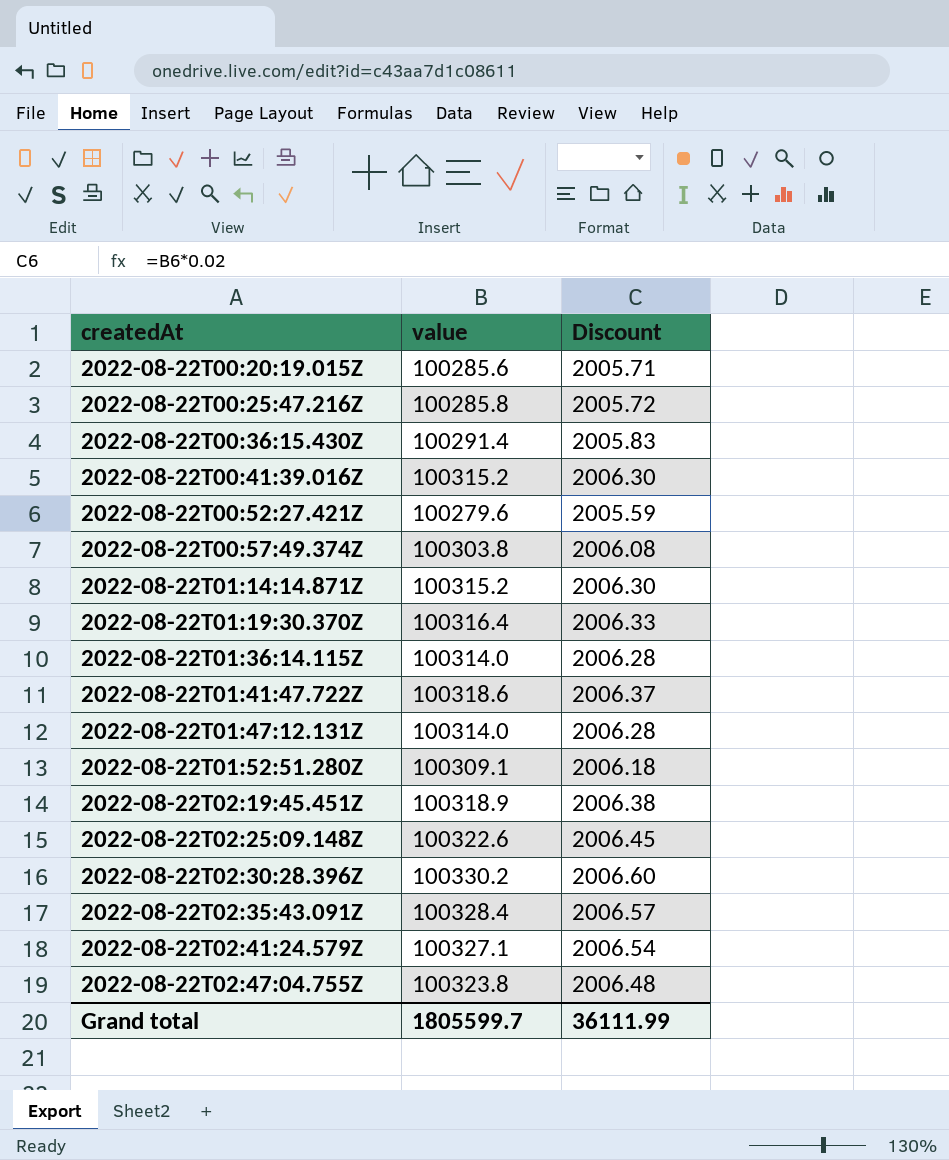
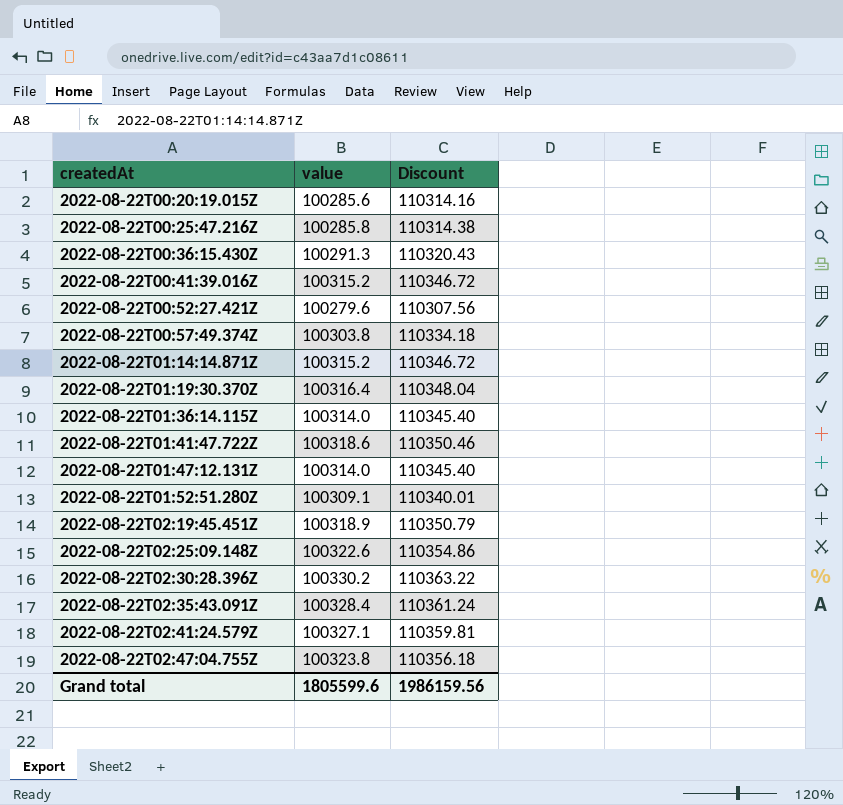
column Discount | formula: [value] * 0.02 -> [value] * 1.1
2022-08-22T00:36:15.430Z | value: 100291.4 -> 100291.3
Grand total | value: 1805599.7 -> 1805599.6
Grand total | Discount: 36111.99 -> 1986159.56

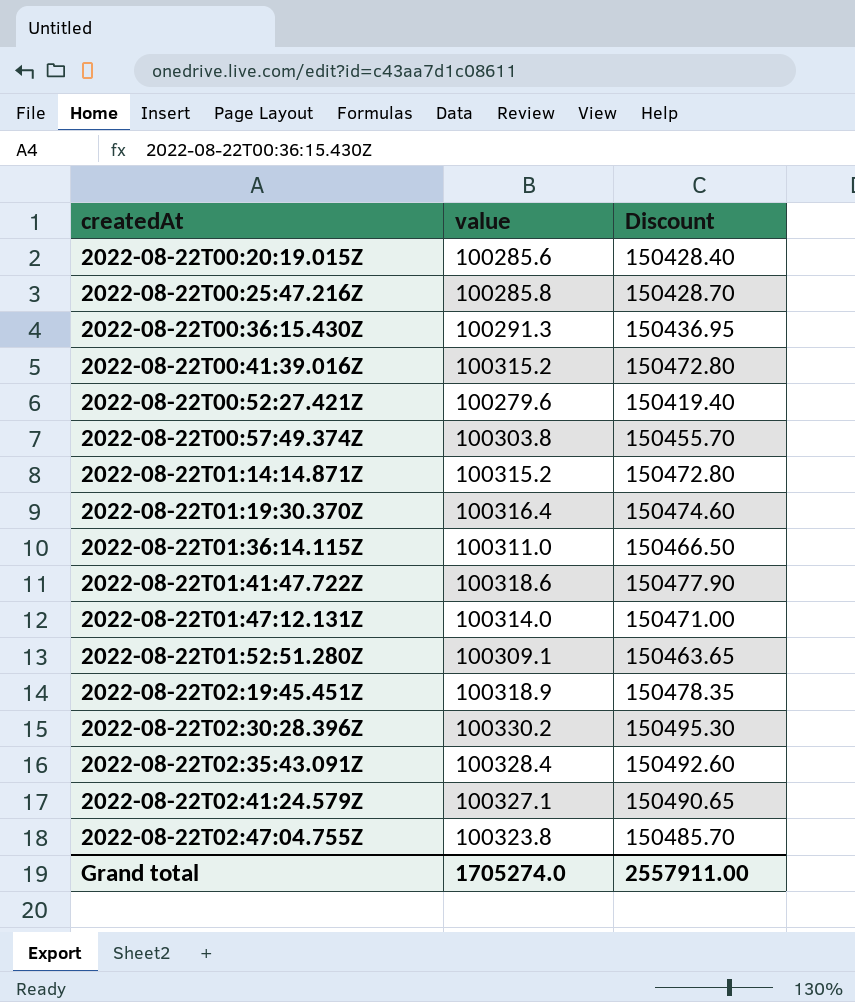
column Discount | formula: [value] * 1.1 -> [value] * 1.5
row 2022-08-22T02:25:09.148Z: 100322.6 | 110354.86 -> none
2022-08-22T01:36:14.115Z | value: 100314.0 -> 100311.0
Grand total | value: 1805599.6 -> 1705274.0
Grand total | Discount: 1986159.56 -> 2557911.00

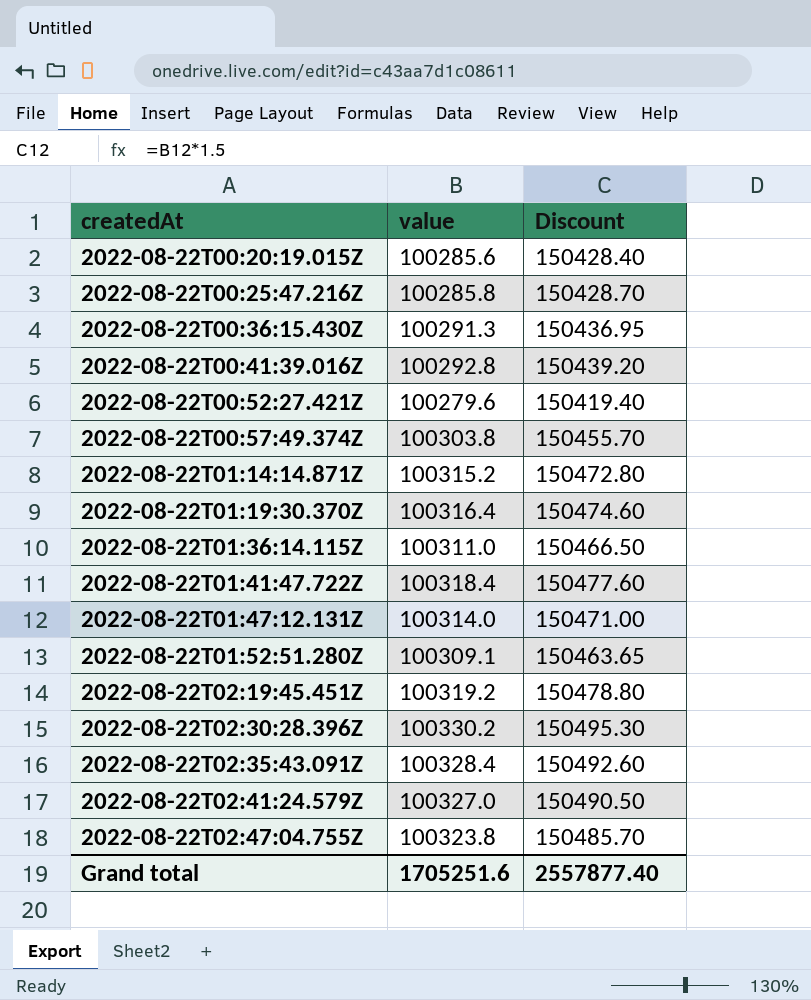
2022-08-22T00:41:39.016Z | value: 100315.2 -> 100292.8
2022-08-22T00:41:39.016Z | Discount: 150472.80 -> 150439.20
2022-08-22T01:41:47.722Z | value: 100318.6 -> 100318.4
2022-08-22T01:41:47.722Z | Discount: 150477.90 -> 150477.60
2022-08-22T02:19:45.451Z | value: 100318.9 -> 100319.2
2022-08-22T02:19:45.451Z | Discount: 150478.35 -> 150478.80
2022-08-22T02:41:24.579Z | value: 100327.1 -> 100327.0
2022-08-22T02:41:24.579Z | Discount: 150490.65 -> 150490.50
Grand total | value: 1705274.0 -> 1705251.6
Grand total | Discount: 2557911.00 -> 2557877.40

